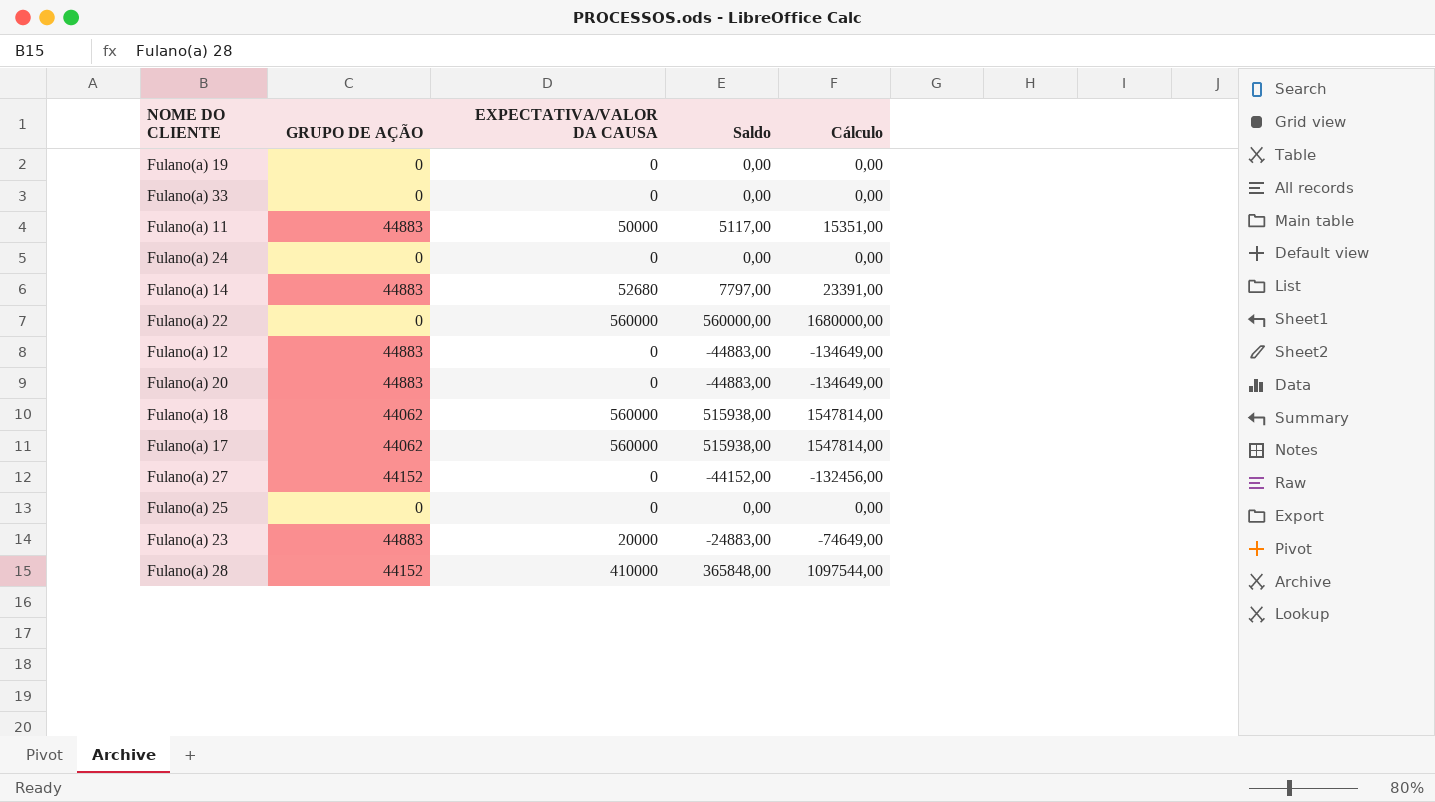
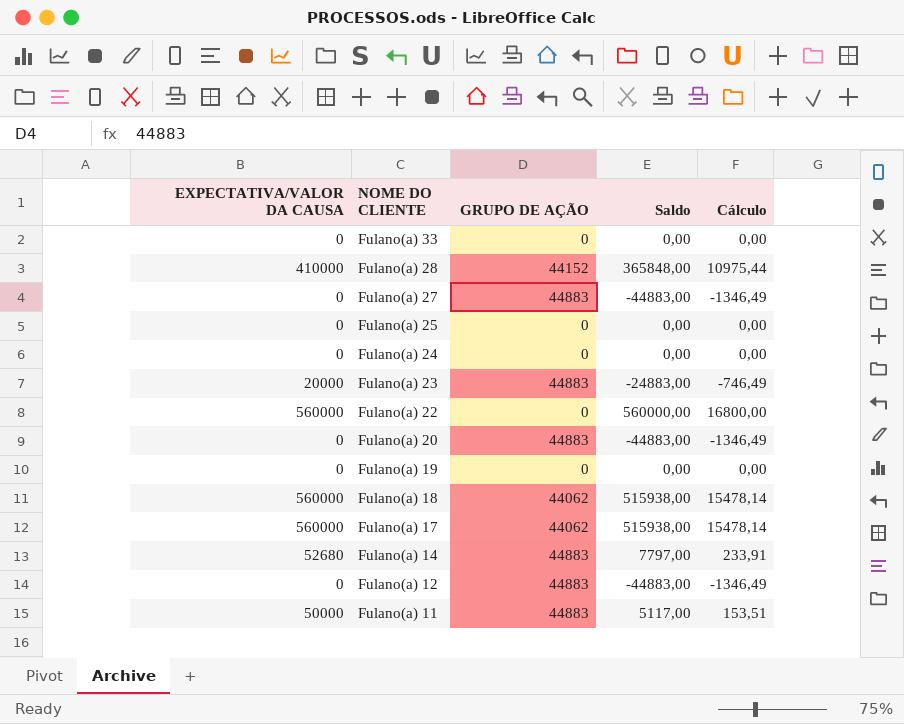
row order: none -> NOME DO CLIENTE descending
column EXPECTATIVA/VALOR DA CAUSA | position: 3 -> 1
column Cálculo | formula: [Saldo] * 3 -> [Saldo] * 0,03
Fulano(a) 27 | GRUPO DE AÇÃO: 44152 -> 44883
Fulano(a) 27 | Saldo: -44152,00 -> -44883,00

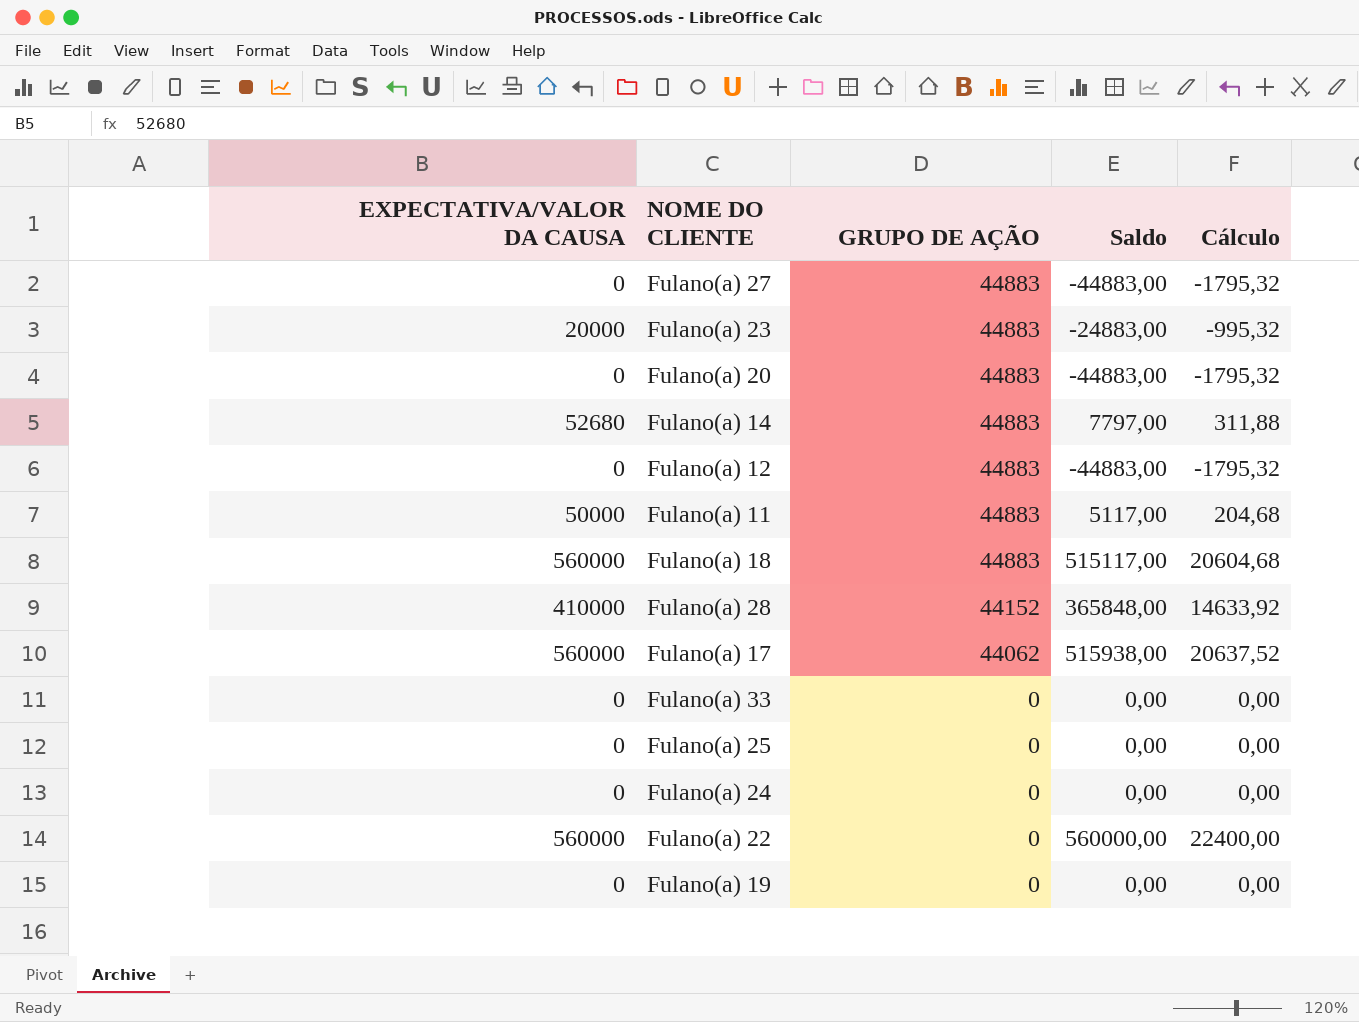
row order: NOME DO CLIENTE descending -> GRUPO DE AÇÃO descending
column Cálculo | formula: [Saldo] * 0,03 -> [Saldo] * 0,04
Fulano(a) 18 | GRUPO DE AÇÃO: 44062 -> 44883
Fulano(a) 18 | Saldo: 515938,00 -> 515117,00

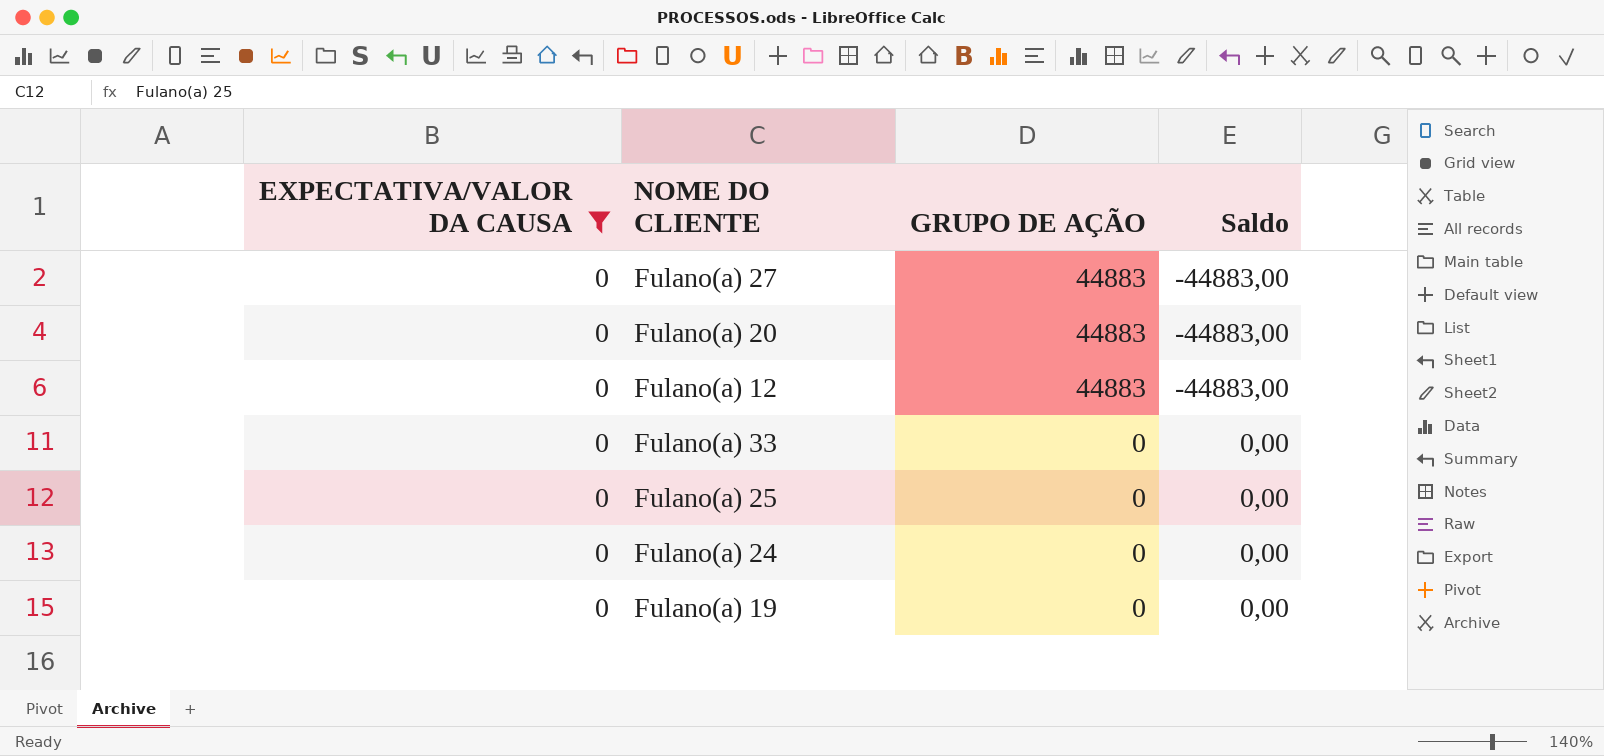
filter: none -> EXPECTATIVA/VALOR DA CAUSA = 0
column Cálculo | formula: [Saldo] * 0,04 -> none

